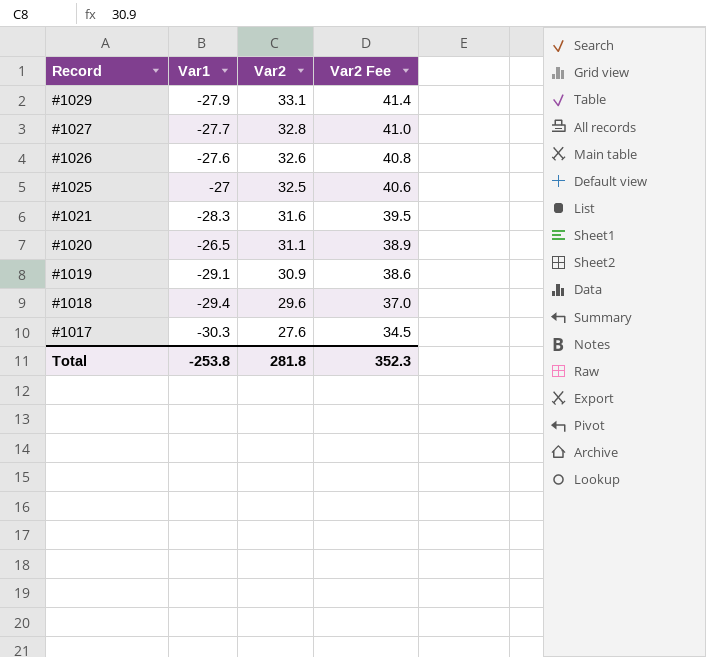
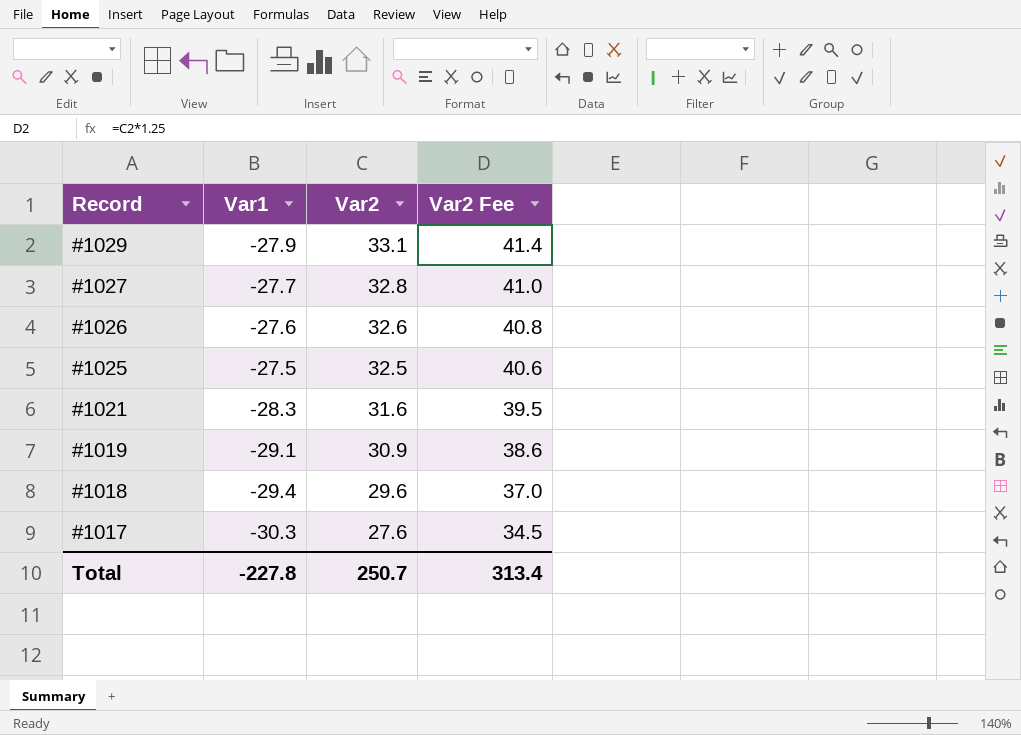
row #1020: -26.5 | 31.1 | 38.9 -> none
#1025 | Var1: -27 -> -27.5
Total | Var1: -253.8 -> -227.8
Total | Var2: 281.8 -> 250.7
Total | Var2 Fee: 352.3 -> 313.4

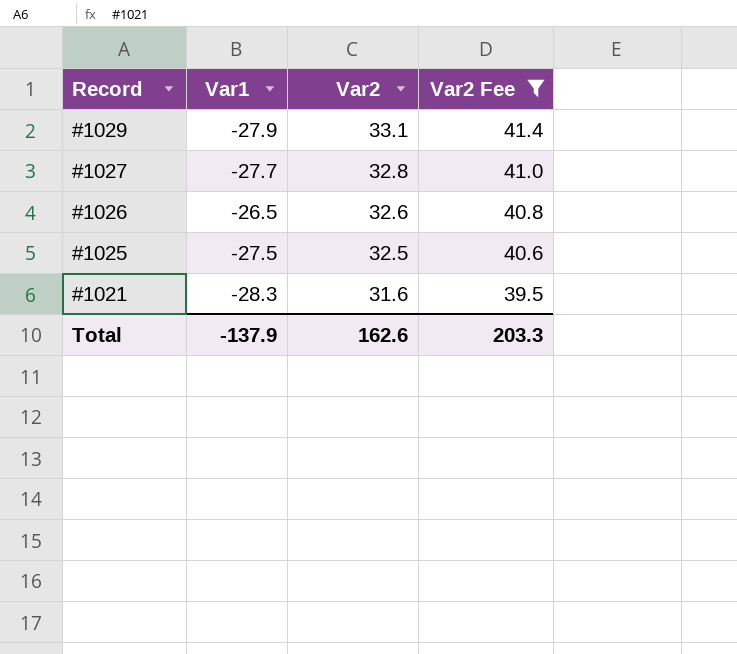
filter: none -> Var2 Fee >= 39.5
#1026 | Var1: -27.6 -> -26.5
Total | Var1: -227.8 -> -137.9
Total | Var2: 250.7 -> 162.6
Total | Var2 Fee: 313.4 -> 203.3

